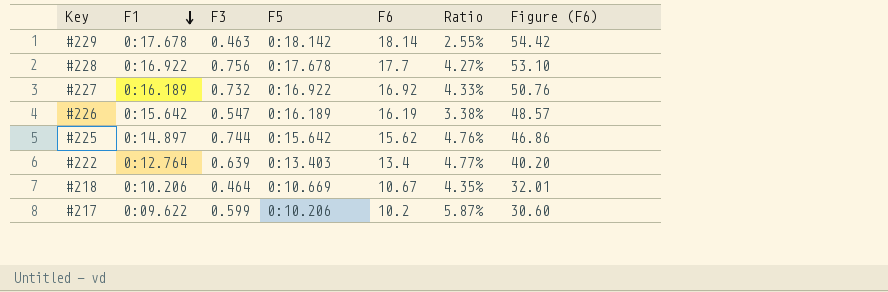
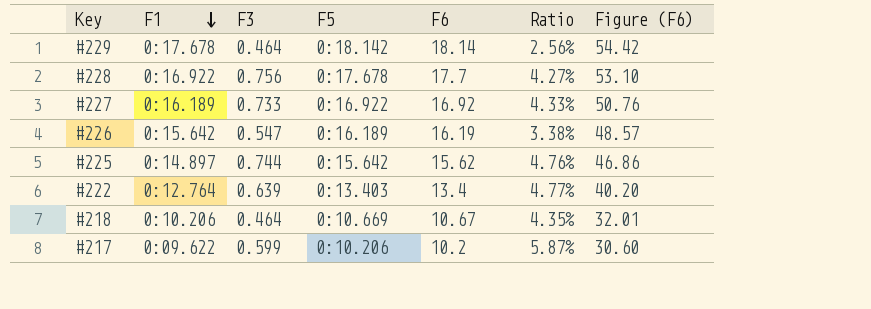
#229 | F3: 0.463 -> 0.464
#229 | Ratio: 2.55% -> 2.56%
#227 | F3: 0.732 -> 0.733

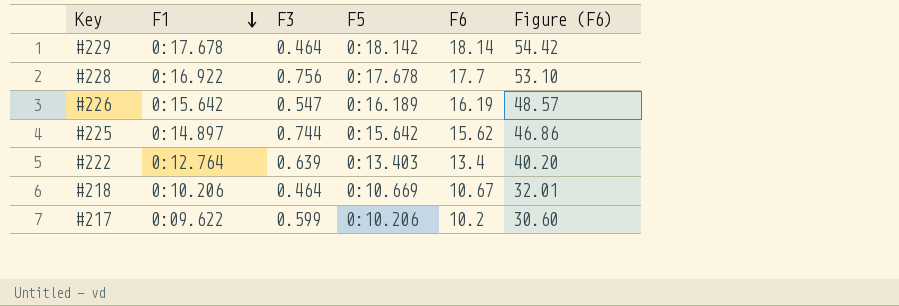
column Ratio | formula: [F3] / [F6] -> none
row #227: 0:16.189 | 0.733 | 0:16.922 | 16.92 | 4.33% | 50.76 -> none

